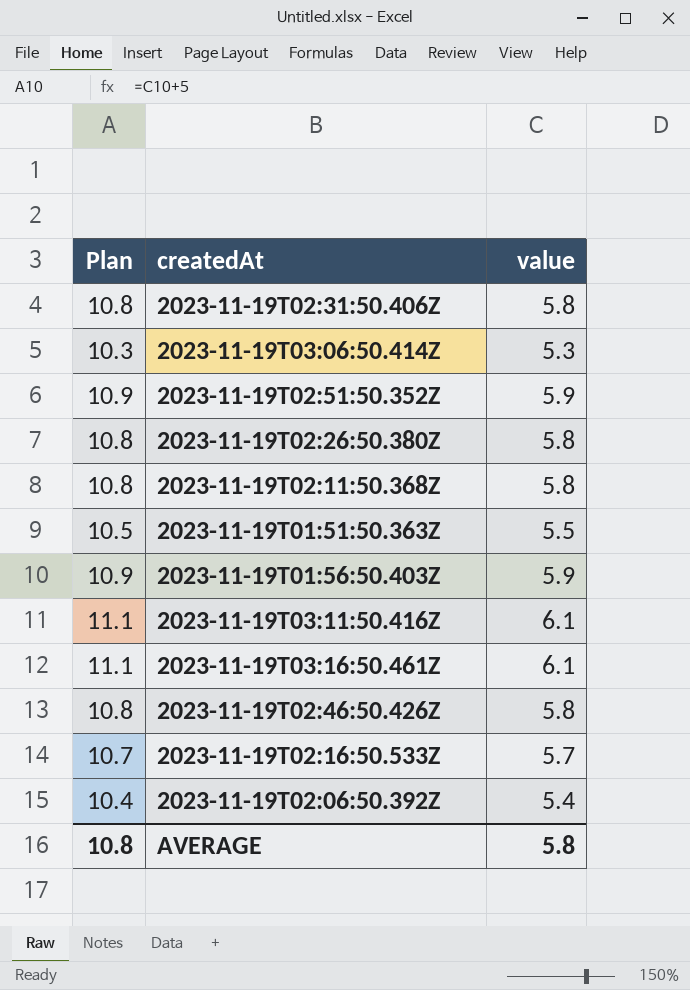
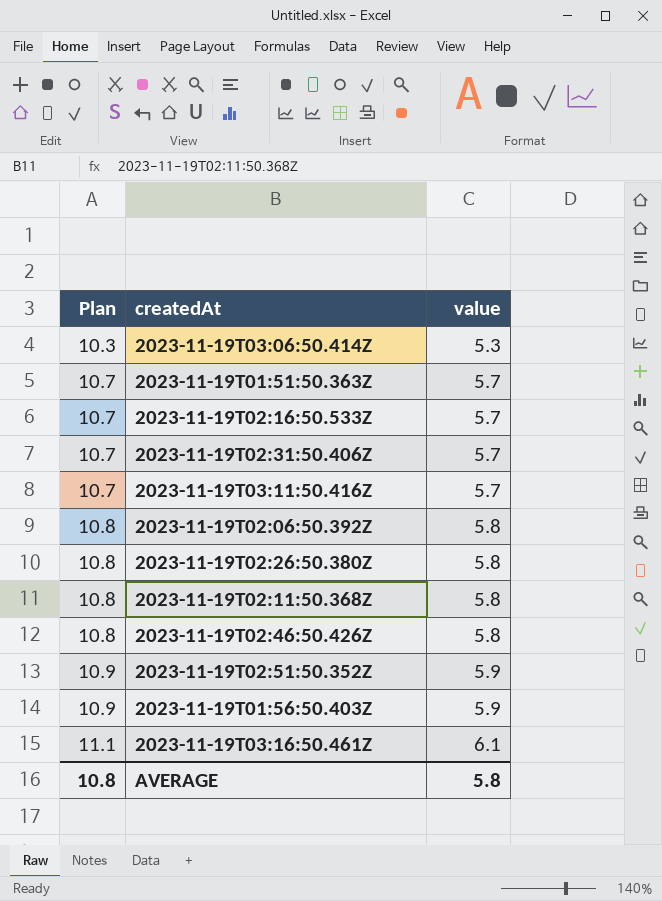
row order: none -> Plan ascending
2023-11-19T01:51:50.363Z | Plan: 10.5 -> 10.7
2023-11-19T01:51:50.363Z | value: 5.5 -> 5.7
2023-11-19T02:31:50.406Z | Plan: 10.8 -> 10.7
2023-11-19T02:31:50.406Z | value: 5.8 -> 5.7
2023-11-19T03:11:50.416Z | Plan: 11.1 -> 10.7
2023-11-19T03:11:50.416Z | value: 6.1 -> 5.7
2023-11-19T02:06:50.392Z | Plan: 10.4 -> 10.8
2023-11-19T02:06:50.392Z | value: 5.4 -> 5.8

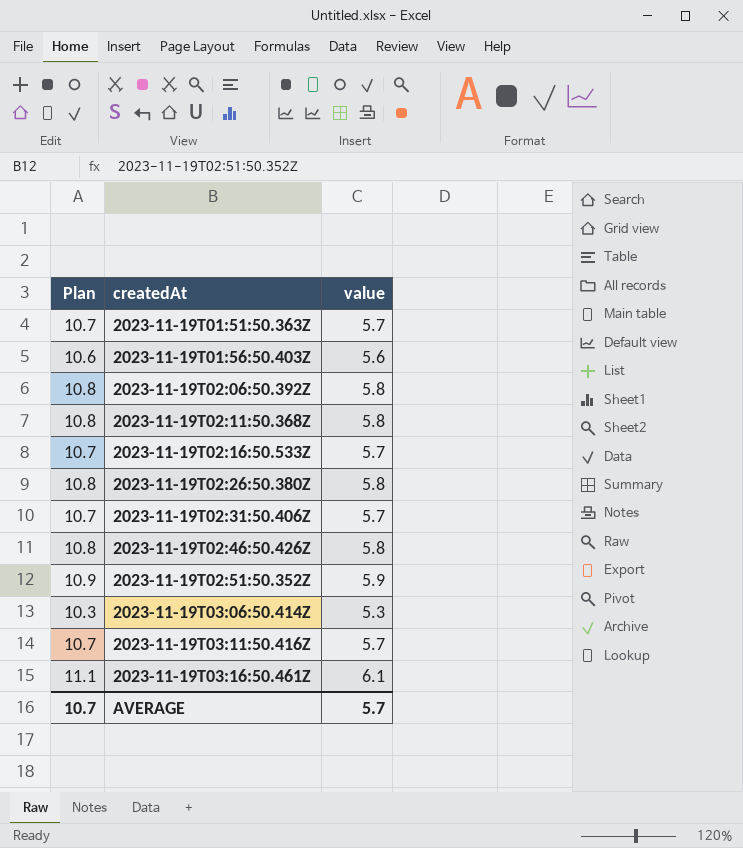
row order: Plan ascending -> createdAt ascending
2023-11-19T01:56:50.403Z | Plan: 10.9 -> 10.6
2023-11-19T01:56:50.403Z | value: 5.9 -> 5.6
AVERAGE | Plan: 10.8 -> 10.7
AVERAGE | value: 5.8 -> 5.7

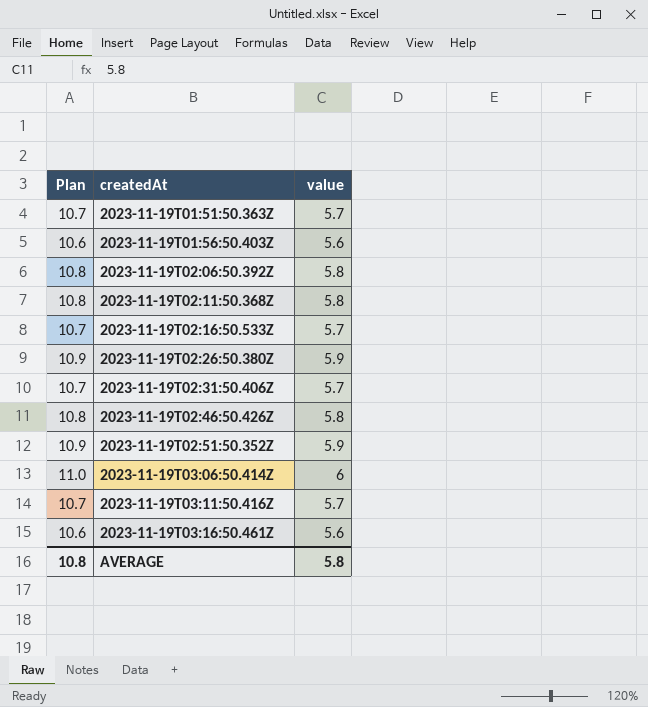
2023-11-19T02:26:50.380Z | Plan: 10.8 -> 10.9
2023-11-19T02:26:50.380Z | value: 5.8 -> 5.9
2023-11-19T03:06:50.414Z | Plan: 10.3 -> 11.0
2023-11-19T03:06:50.414Z | value: 5.3 -> 6
2023-11-19T03:16:50.461Z | Plan: 11.1 -> 10.6
2023-11-19T03:16:50.461Z | value: 6.1 -> 5.6
AVERAGE | Plan: 10.7 -> 10.8
AVERAGE | value: 5.7 -> 5.8

